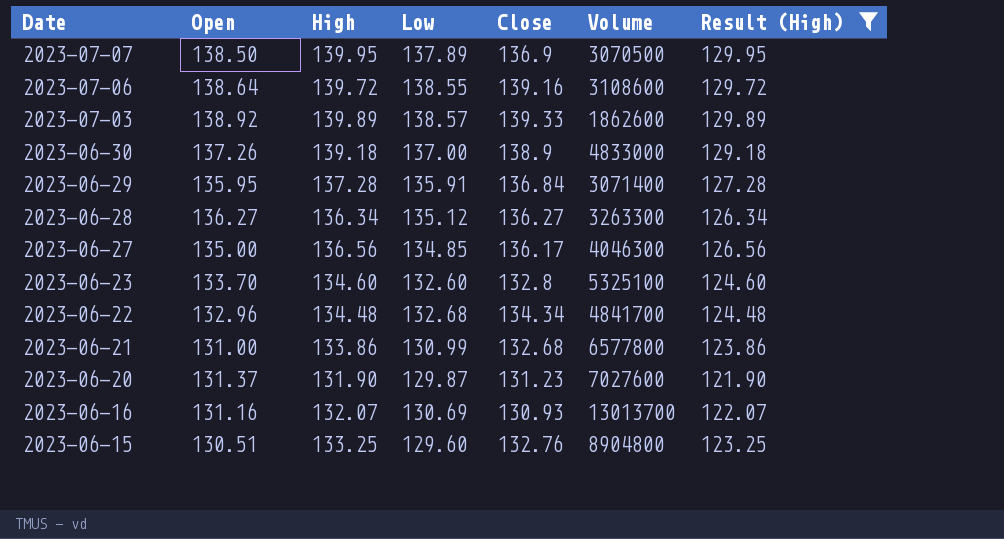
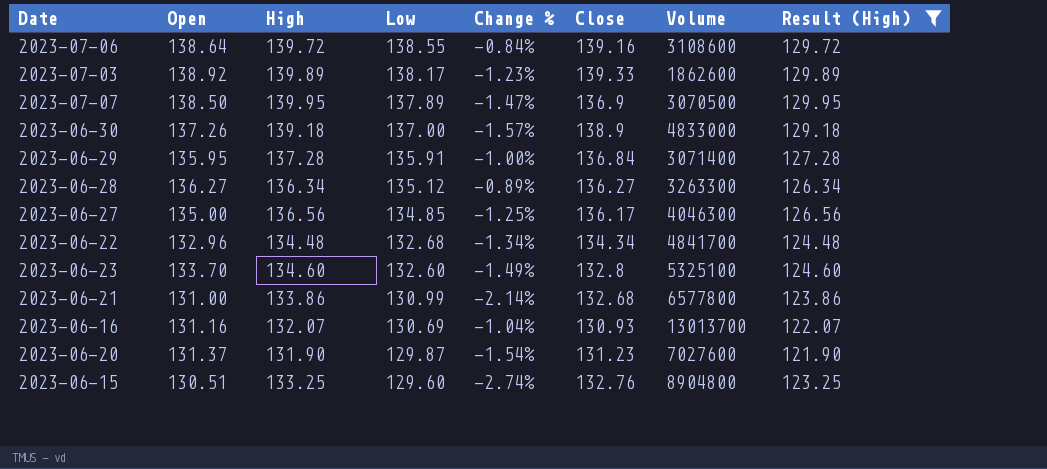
row order: Date descending -> Low descending
column Change % | formula: none -> ([Low] - [High]) / [High]
2023-07-03 | Low: 138.57 -> 138.17

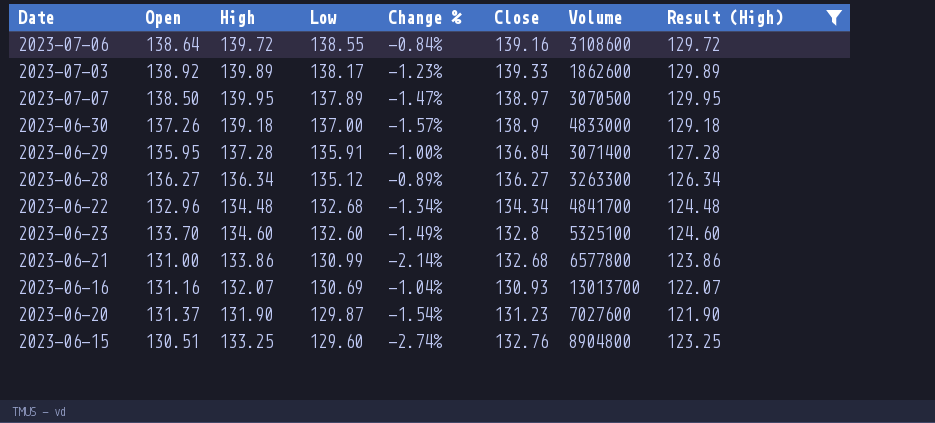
row 2023-06-27: 135.00 | 136.56 | 134.85 | -1.25% | 136.17 | 4046300 | 126.56 -> none
2023-07-07 | Close: 136.9 -> 138.97

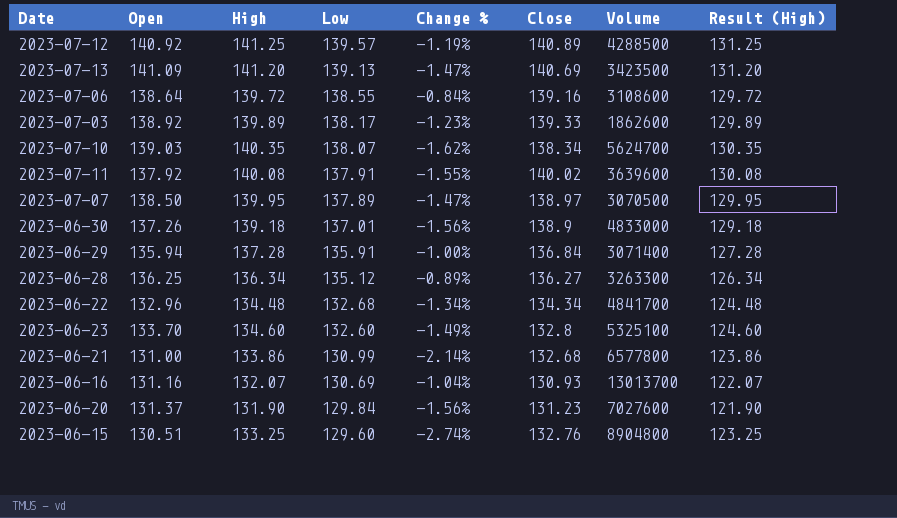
filter: Result (High) <= 129.95 -> none
2023-06-30 | Low: 137.00 -> 137.01
2023-06-30 | Change %: -1.57% -> -1.56%
2023-06-29 | Open: 135.95 -> 135.94
2023-06-28 | Open: 136.27 -> 136.25
2023-06-20 | Low: 129.87 -> 129.84
2023-06-20 | Change %: -1.54% -> -1.56%

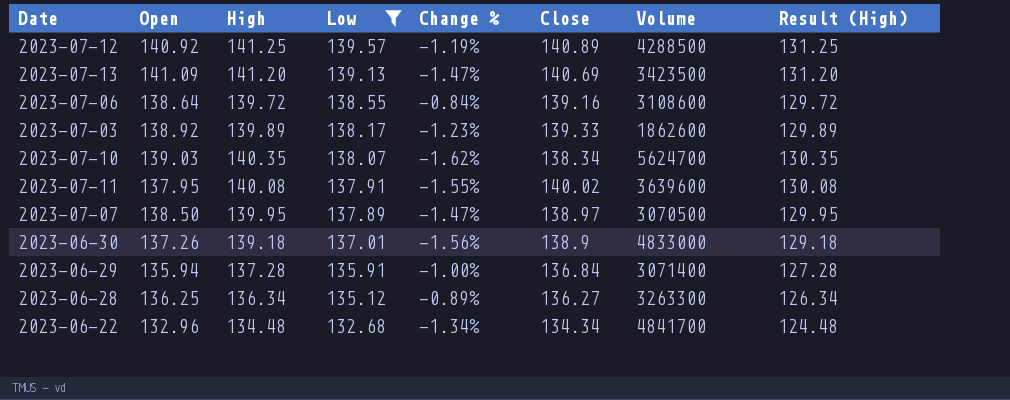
filter: none -> Low >= 132.68
2023-07-11 | Open: 137.92 -> 137.95

